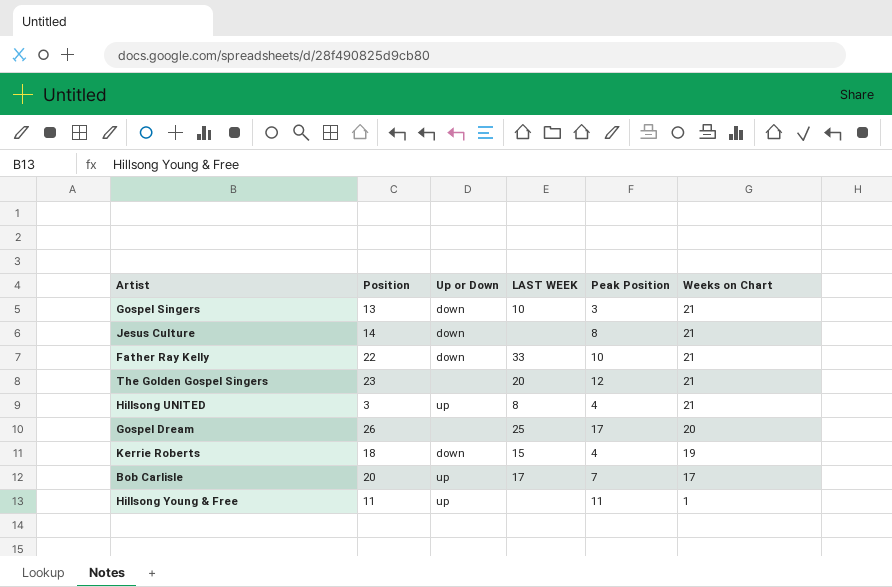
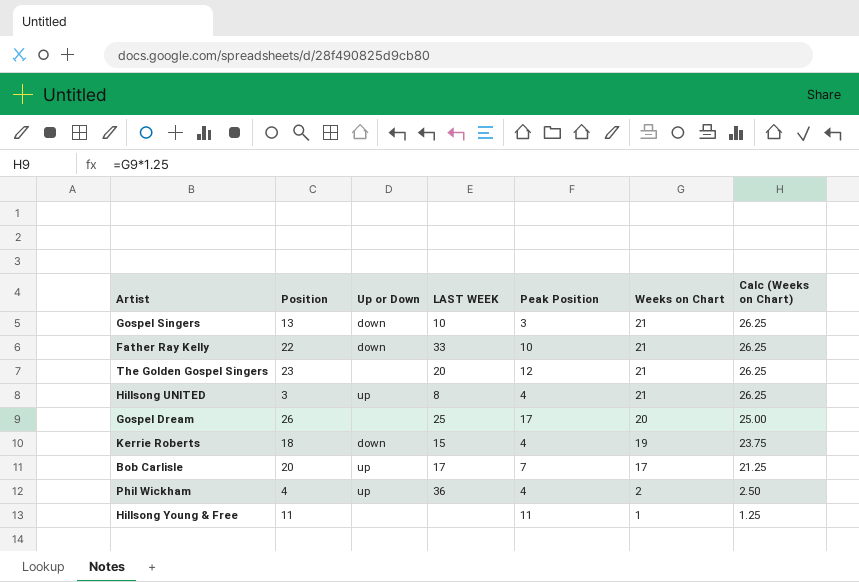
column Calc (Weeks on Chart) | formula: none -> [Weeks on Chart] * 1.25
row Jesus Culture: 14 | down | none | 8 | 21 -> none
row Phil Wickham: none -> 4 | up | 36 | 4 | 2 | 2.50
Hillsong Young & Free | Up or Down: up -> none

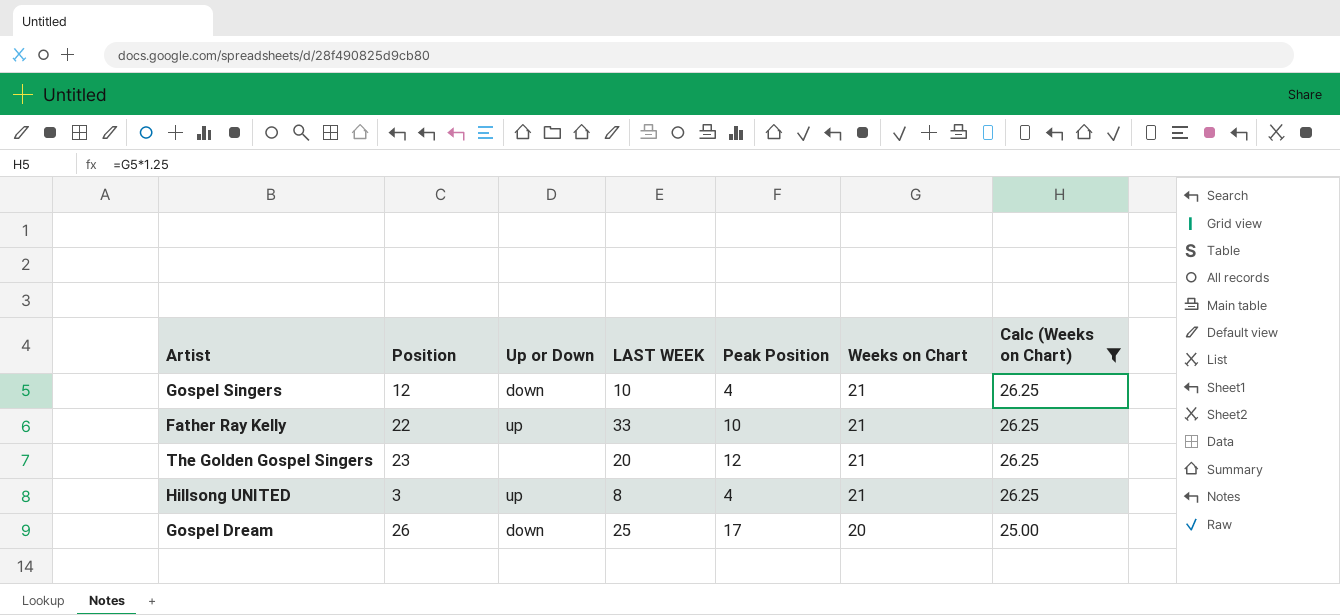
filter: none -> Calc (Weeks on Chart) >= 25.00
Gospel Singers | Position: 13 -> 12
Gospel Singers | Peak Position: 3 -> 4
Father Ray Kelly | Up or Down: down -> up
Gospel Dream | Up or Down: none -> down

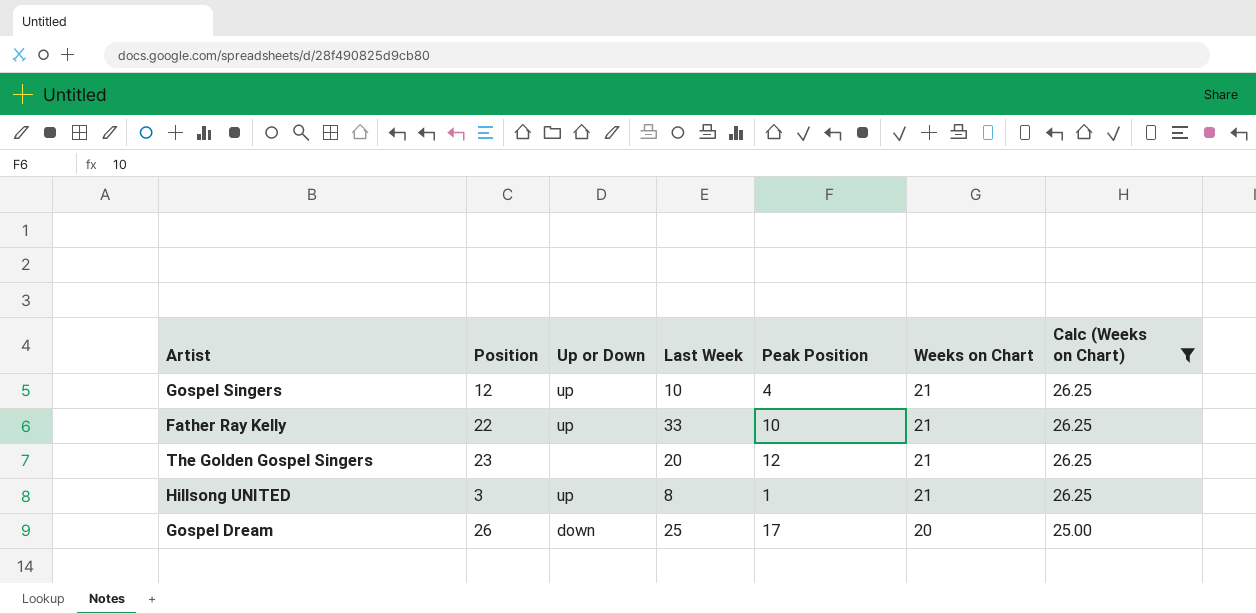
column name: LAST WEEK -> Last Week
Gospel Singers | Up or Down: down -> up
Hillsong UNITED | Peak Position: 4 -> 1

